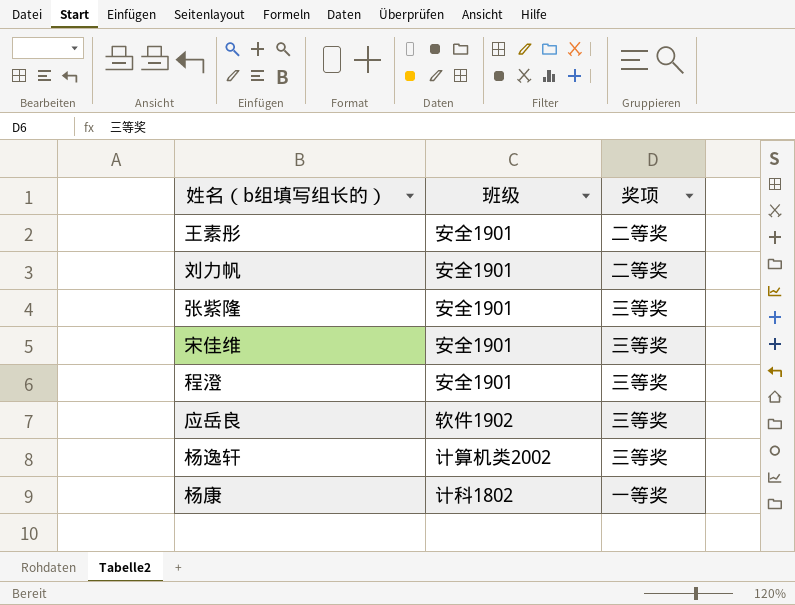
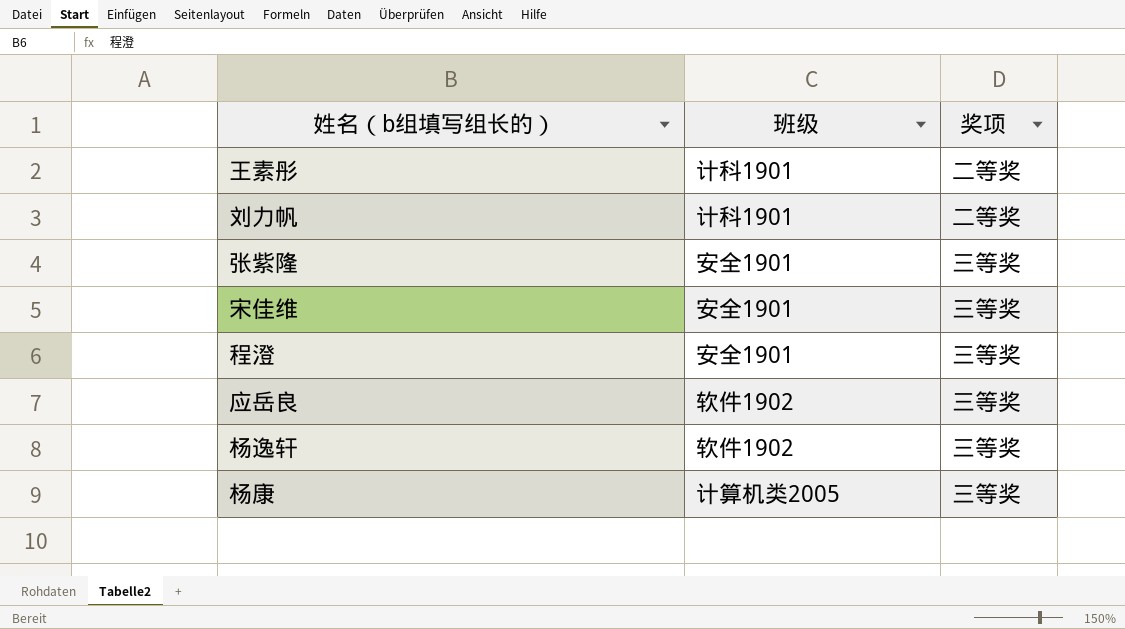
王素彤 | 班级: 安全1901 -> 计科1901
刘力帆 | 班级: 安全1901 -> 计科1901
杨逸轩 | 班级: 计算机类2002 -> 软件1902
杨康 | 班级: 计科1802 -> 计算机类2005
杨康 | 奖项: 一等奖 -> 三等奖

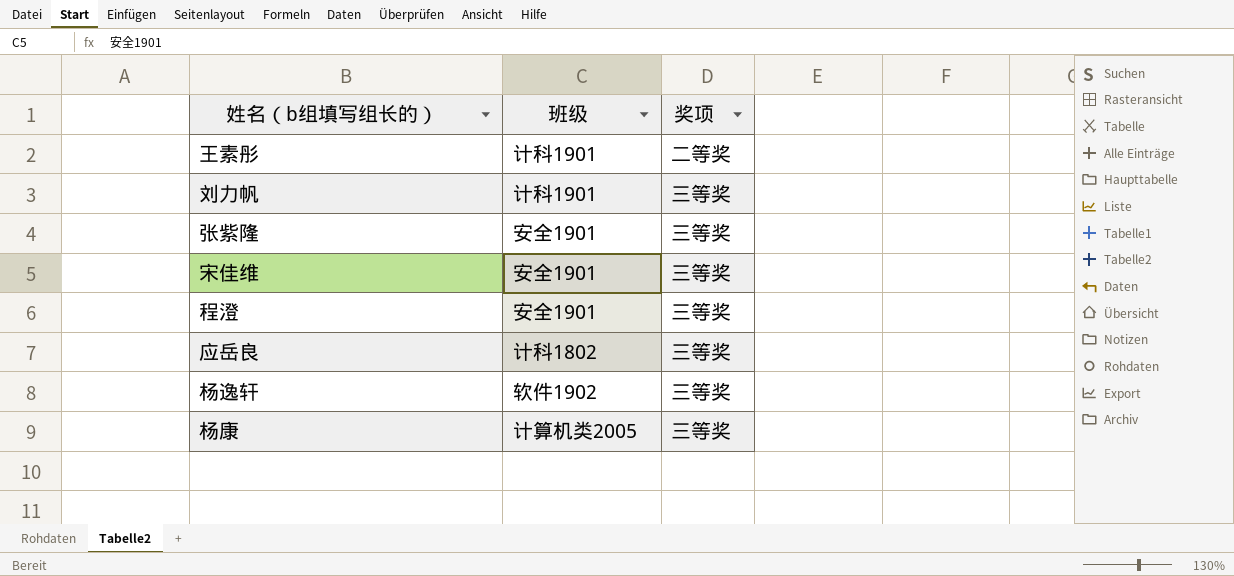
刘力帆 | 奖项: 二等奖 -> 三等奖
应岳良 | 班级: 软件1902 -> 计科1802

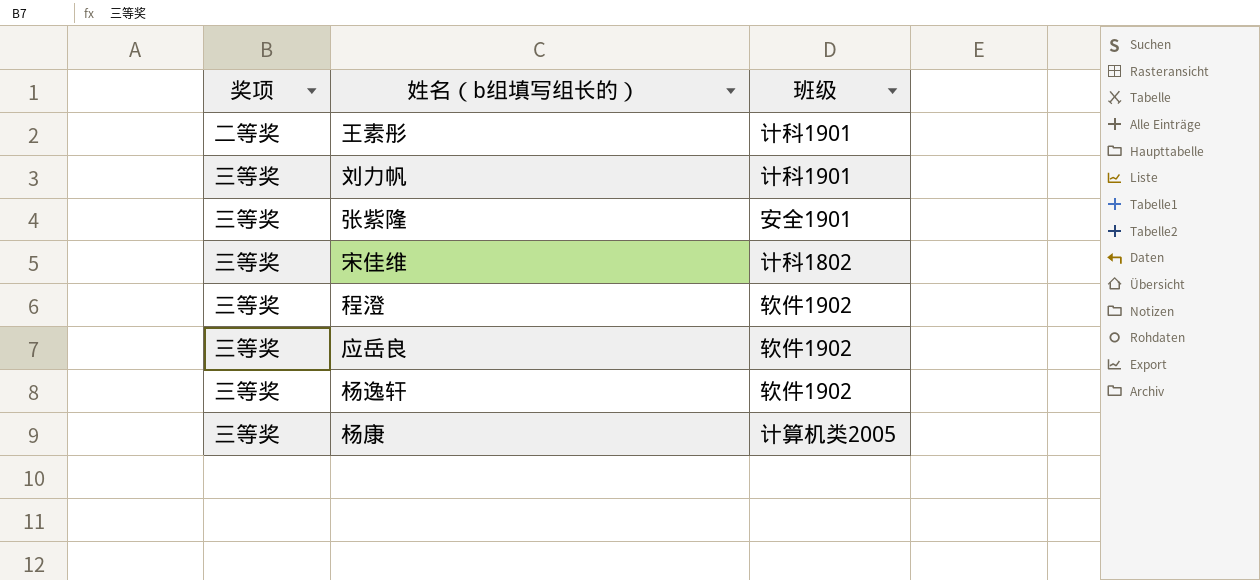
column 奖项 | position: 3 -> 1
宋佳维 | 班级: 安全1901 -> 计科1802
程澄 | 班级: 安全1901 -> 软件1902
应岳良 | 班级: 计科1802 -> 软件1902

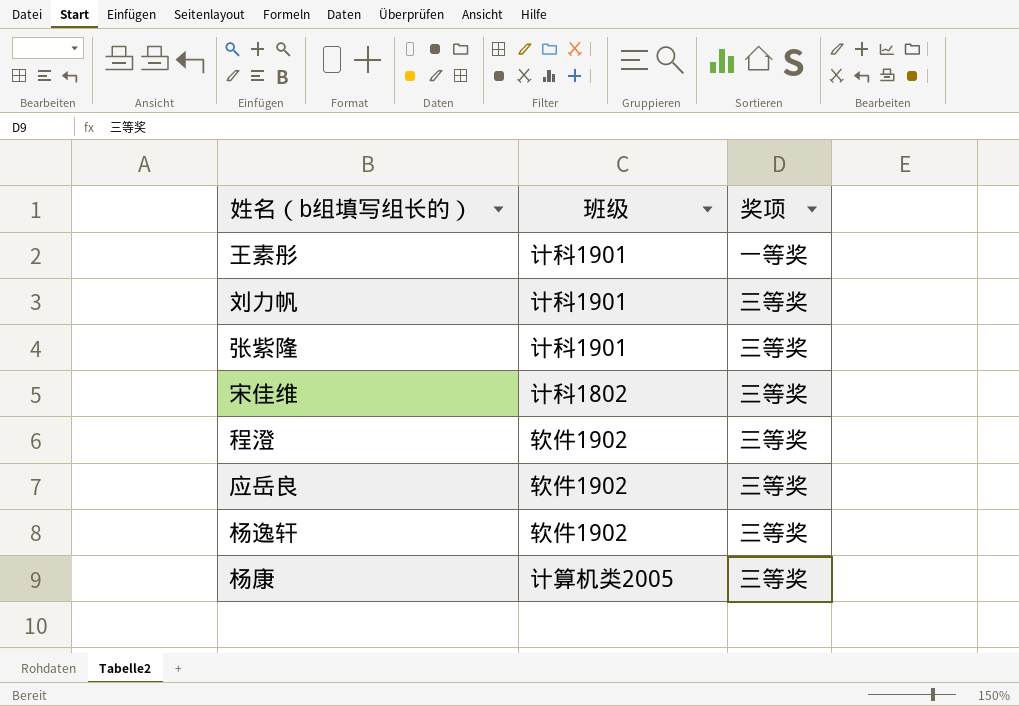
column 奖项 | position: 1 -> 3
王素彤 | 奖项: 二等奖 -> 一等奖
张紫隆 | 班级: 安全1901 -> 计科1901

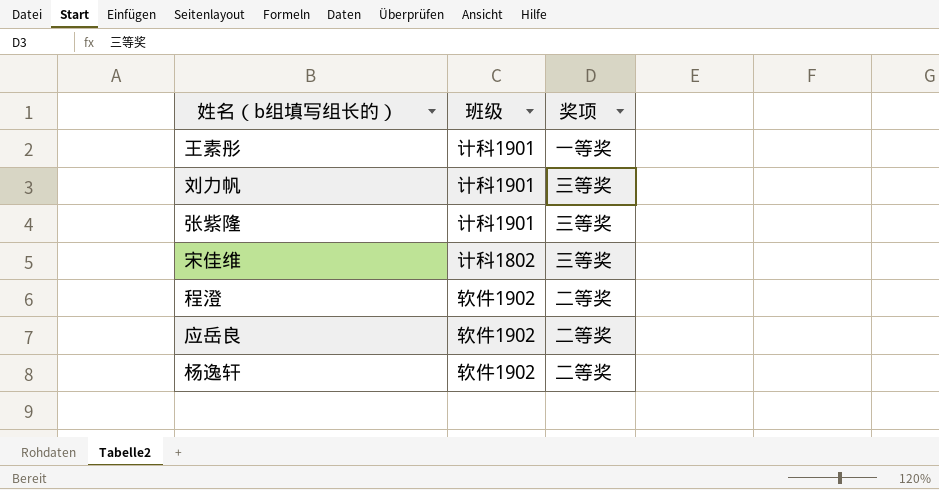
row 杨康: 计算机类2005 | 三等奖 -> none
程澄 | 奖项: 三等奖 -> 二等奖
应岳良 | 奖项: 三等奖 -> 二等奖
杨逸轩 | 奖项: 三等奖 -> 二等奖

